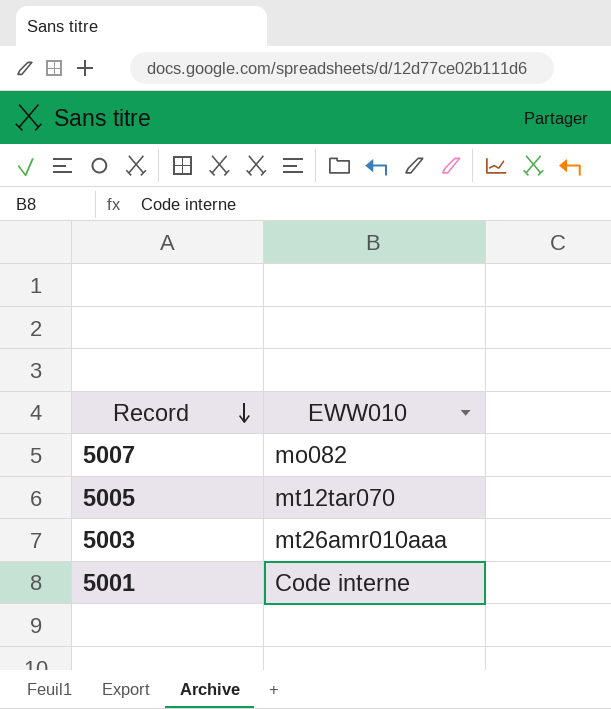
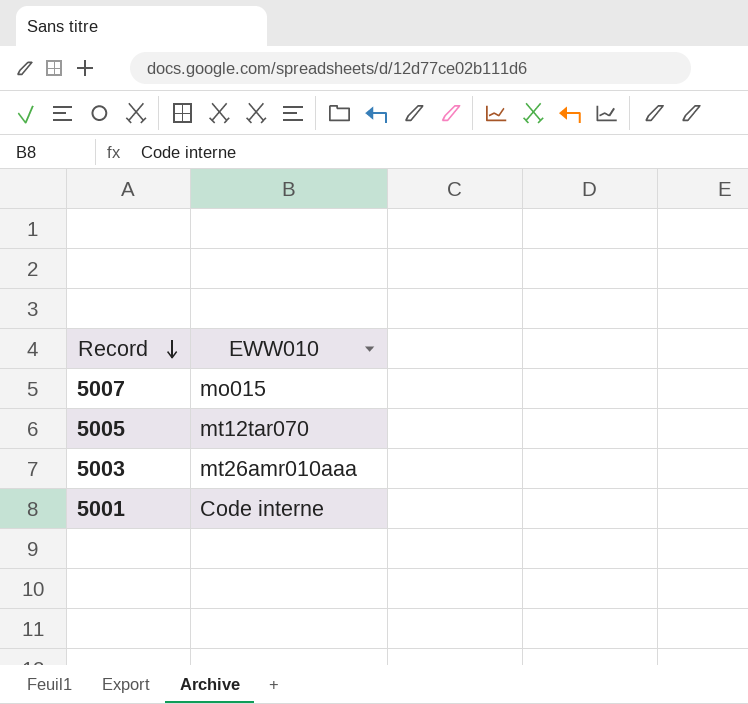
5007 | EWW010: mo082 -> mo015

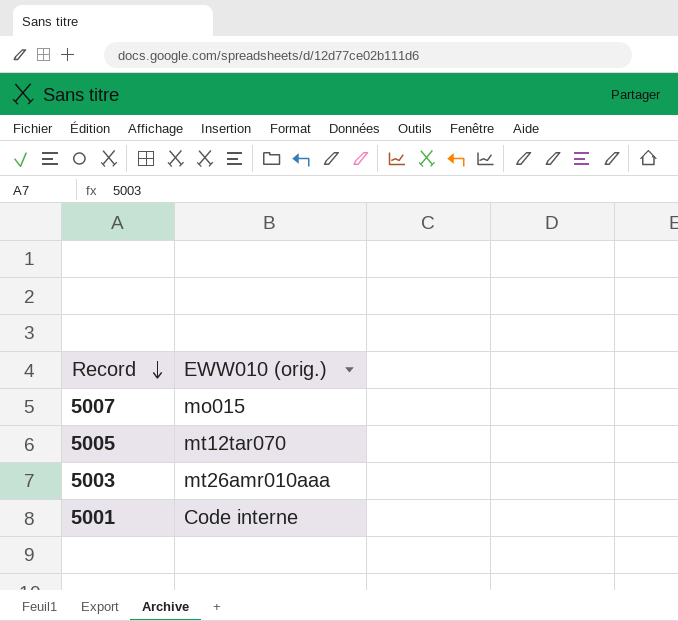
column name: EWW010 -> EWW010 (orig.)

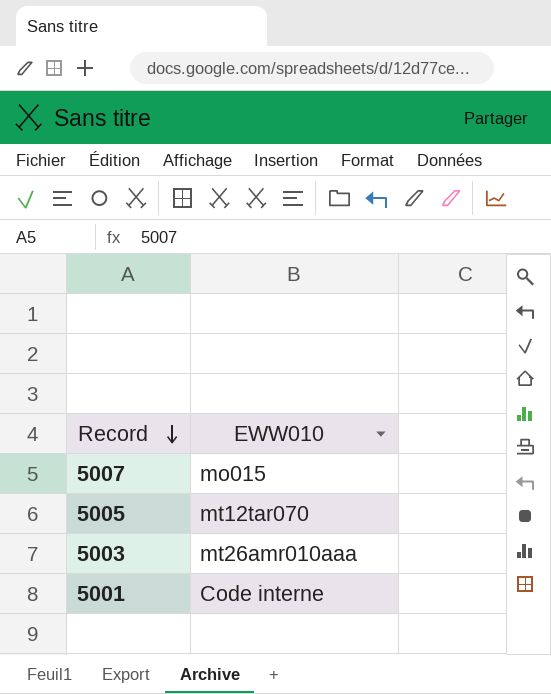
column name: EWW010 (orig.) -> EWW010

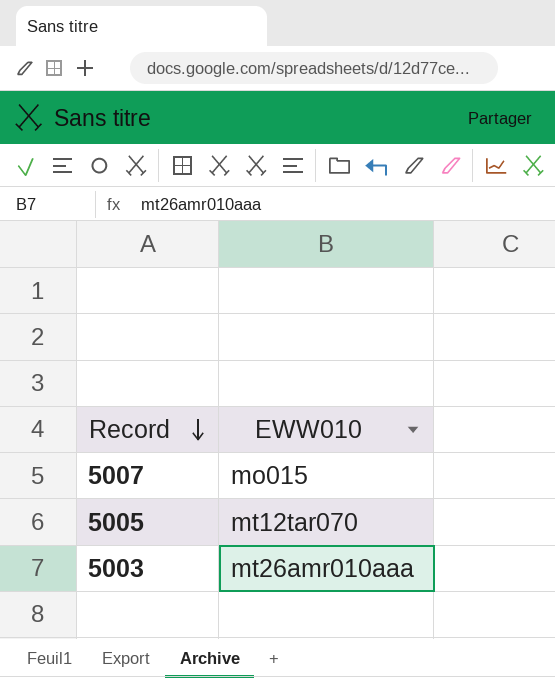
row 5001: Code interne -> none

